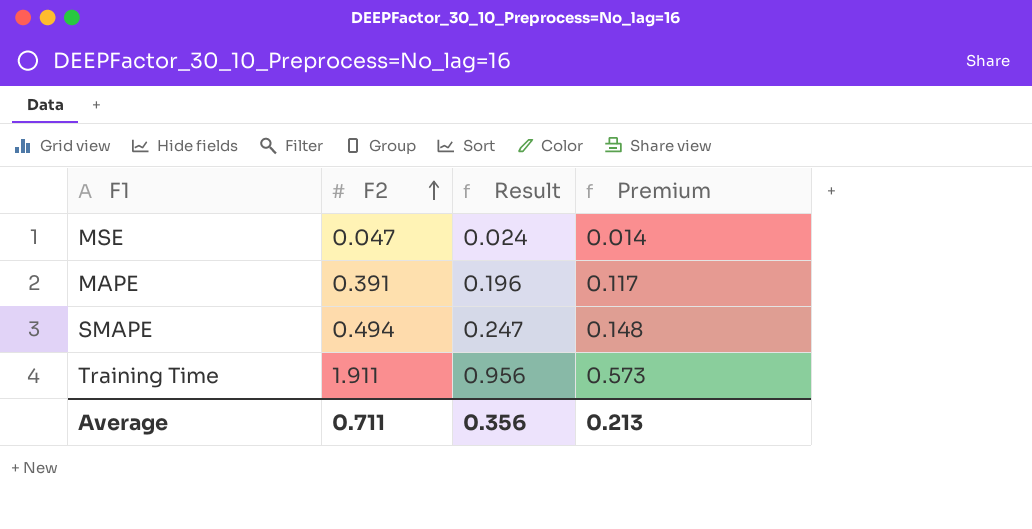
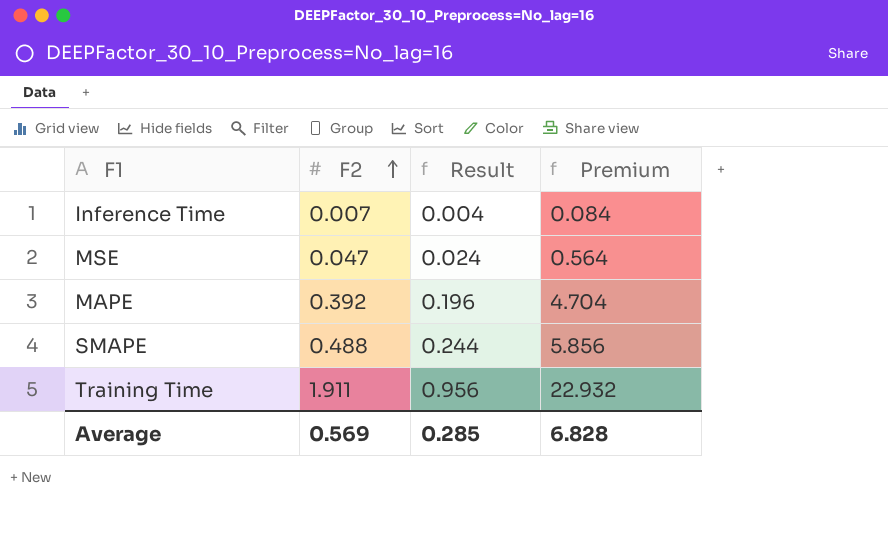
column Premium | formula: [F2] * 0.3 -> [F2] * 12
row Inference Time: none -> 0.007 | 0.004 | 0.084
MAPE | F2: 0.391 -> 0.392
SMAPE | F2: 0.494 -> 0.488
SMAPE | Result: 0.247 -> 0.244
Average | F2: 0.711 -> 0.569
Average | Result: 0.356 -> 0.285
Average | Premium: 0.213 -> 6.828

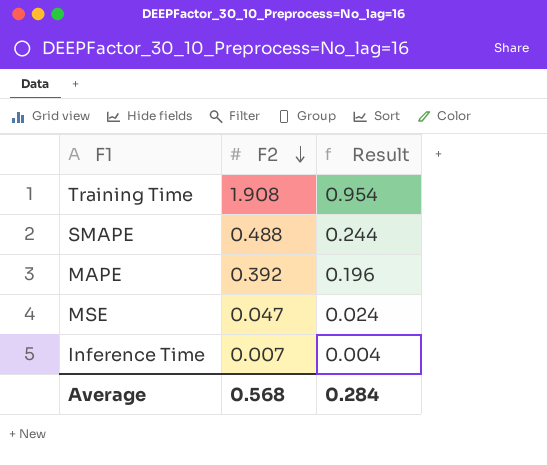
row order: F2 ascending -> F2 descending
column Premium | formula: [F2] * 12 -> none
Training Time | F2: 1.911 -> 1.908
Training Time | Result: 0.956 -> 0.954
Average | F2: 0.569 -> 0.568
Average | Result: 0.285 -> 0.284

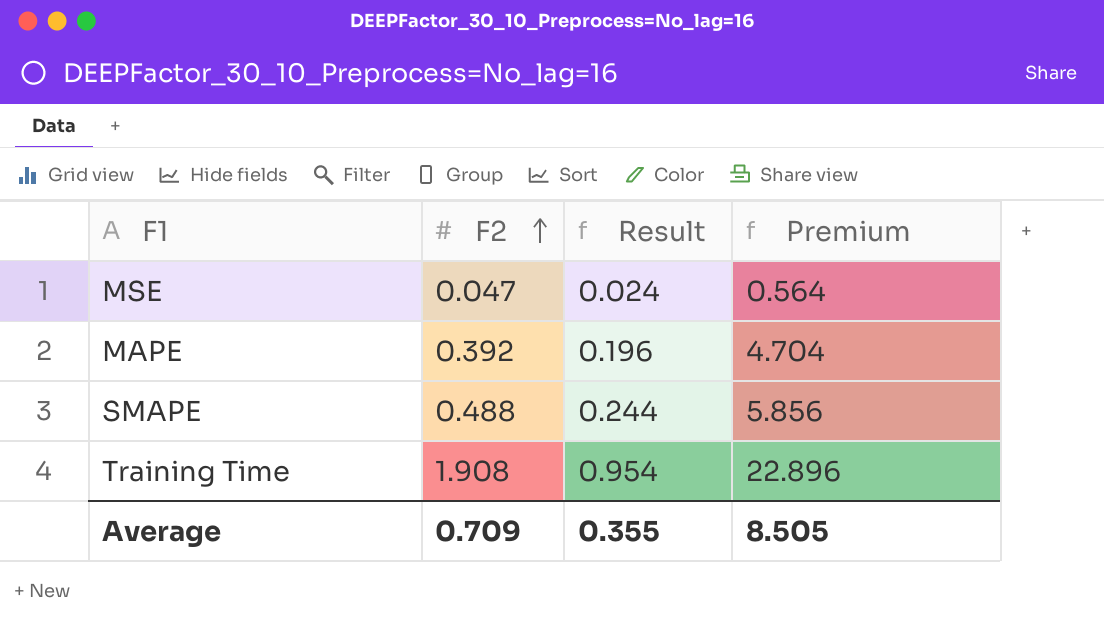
row order: F2 descending -> F2 ascending
column Premium | formula: none -> [F2] * 12
row Inference Time: 0.007 | 0.004 -> none
Average | F2: 0.568 -> 0.709
Average | Result: 0.284 -> 0.355

